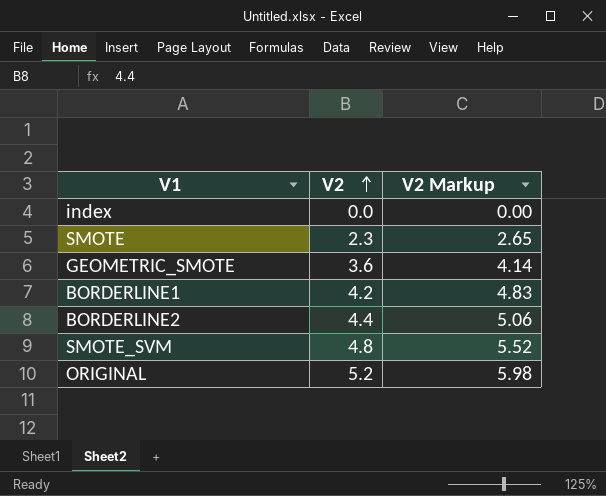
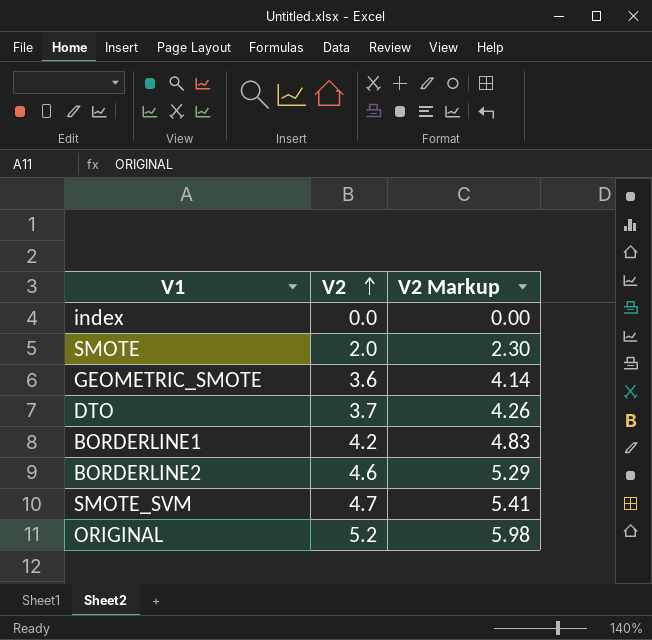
SMOTE | V2: 2.3 -> 2.0
SMOTE | V2 Markup: 2.65 -> 2.30
row DTO: none -> 3.7 | 4.26
BORDERLINE2 | V2: 4.4 -> 4.6
BORDERLINE2 | V2 Markup: 5.06 -> 5.29
SMOTE_SVM | V2: 4.8 -> 4.7
SMOTE_SVM | V2 Markup: 5.52 -> 5.41

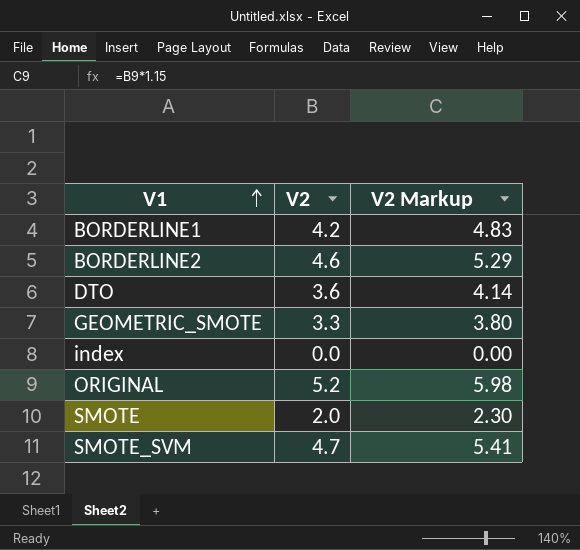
row order: V2 ascending -> V1 ascending
DTO | V2: 3.7 -> 3.6
DTO | V2 Markup: 4.26 -> 4.14
GEOMETRIC_SMOTE | V2: 3.6 -> 3.3
GEOMETRIC_SMOTE | V2 Markup: 4.14 -> 3.80

